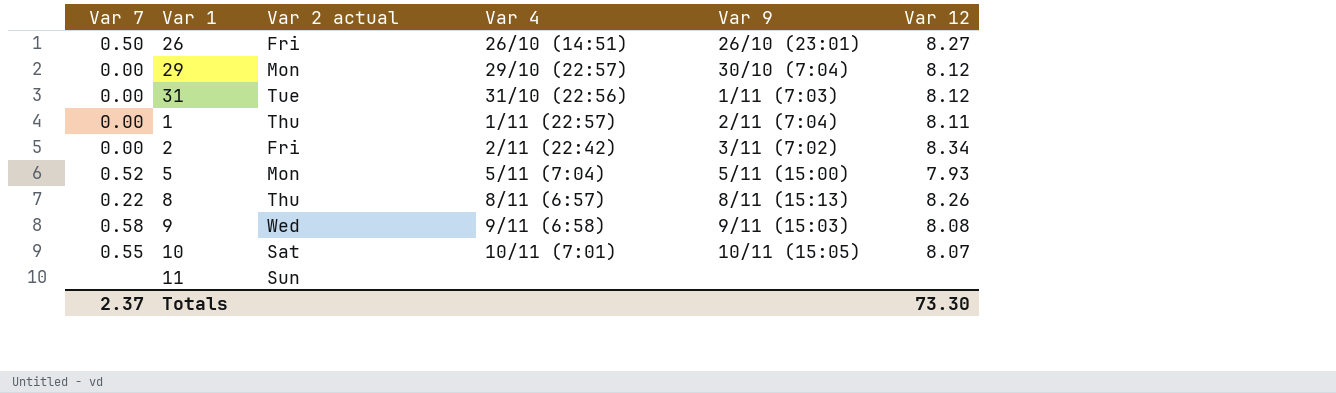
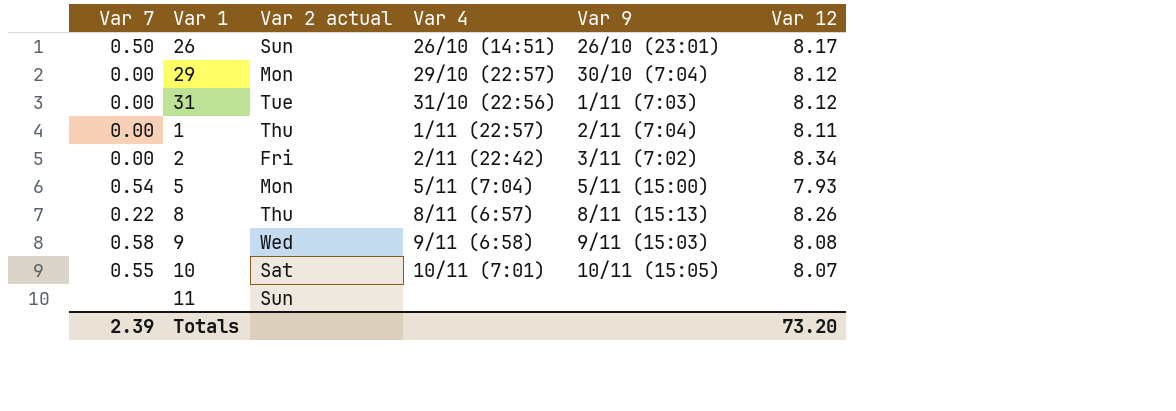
26 | Var 2 actual: Fri -> Sun
26 | Var 12: 8.27 -> 8.17
5 | Var 7: 0.52 -> 0.54
Totals | Var 7: 2.37 -> 2.39
Totals | Var 12: 73.30 -> 73.20

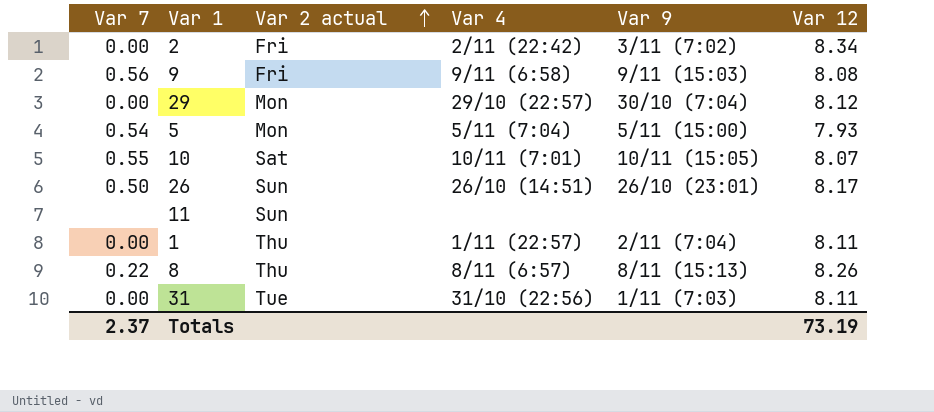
row order: none -> Var 2 actual ascending
9 | Var 7: 0.58 -> 0.56
9 | Var 2 actual: Wed -> Fri
31 | Var 12: 8.12 -> 8.11
Totals | Var 7: 2.39 -> 2.37
Totals | Var 12: 73.20 -> 73.19

